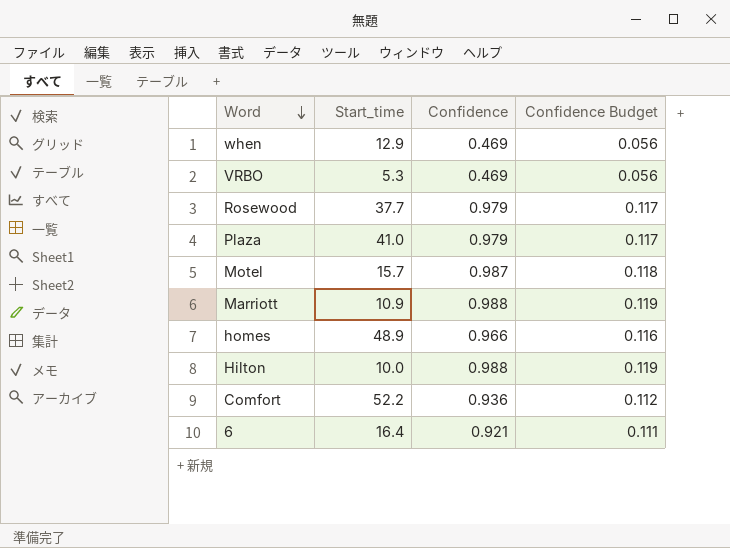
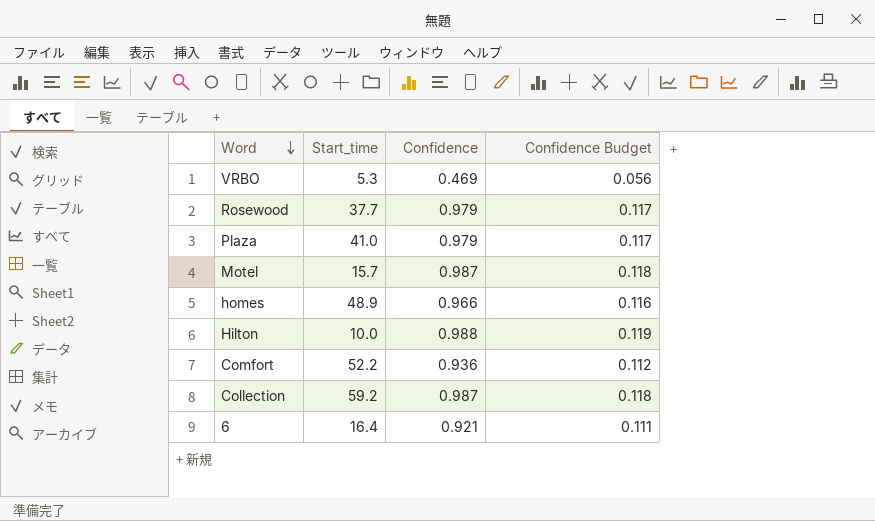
row when: 12.9 | 0.469 | 0.056 -> none
row Marriott: 10.9 | 0.988 | 0.119 -> none
row Collection: none -> 59.2 | 0.987 | 0.118

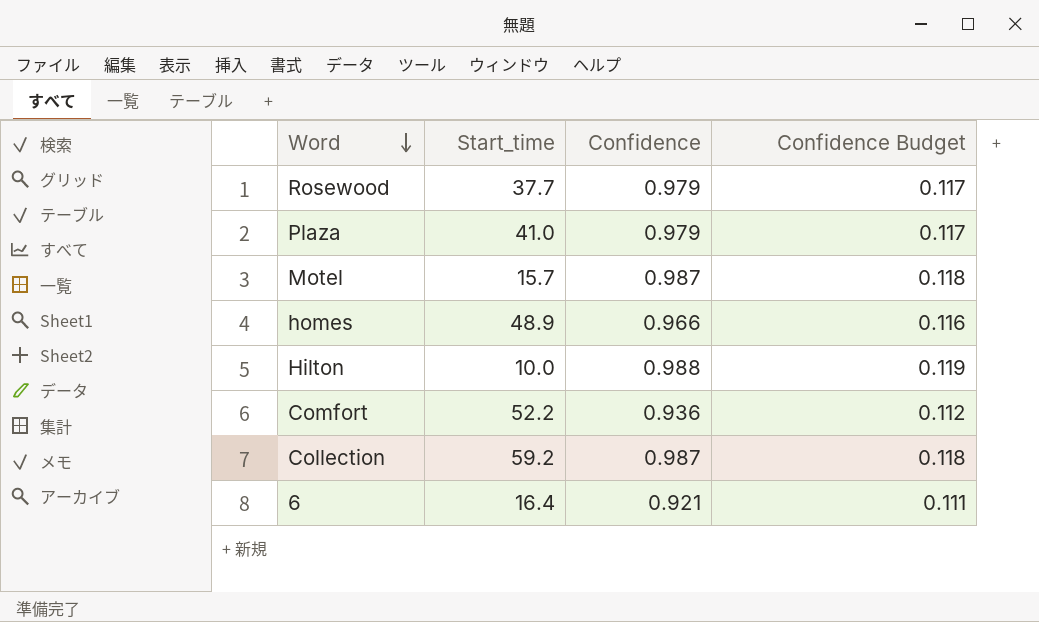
row VRBO: 5.3 | 0.469 | 0.056 -> none

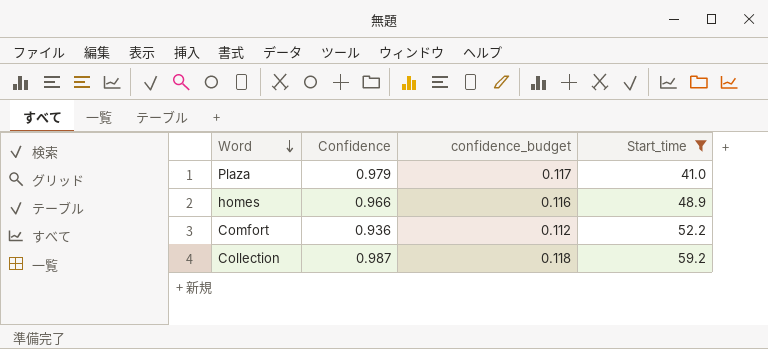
filter: none -> Start_time >= 41.0
column name: Confidence Budget -> confidence_budget
column Start_time | position: 2 -> 4

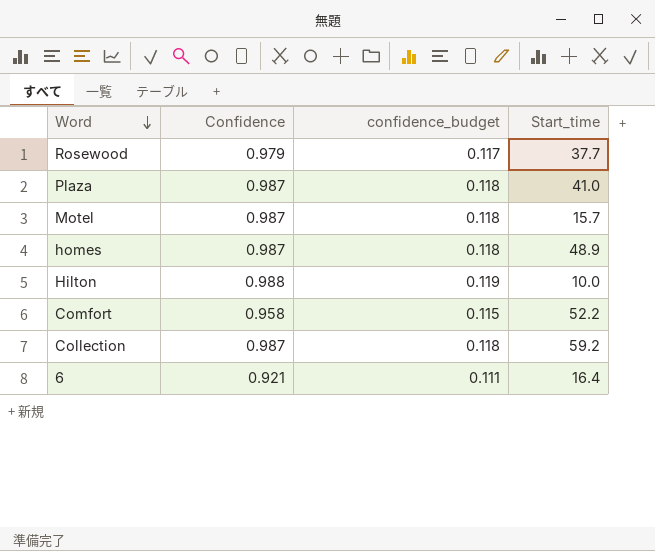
filter: Start_time >= 41.0 -> none
Plaza | Confidence: 0.979 -> 0.987
Plaza | confidence_budget: 0.117 -> 0.118
homes | Confidence: 0.966 -> 0.987
homes | confidence_budget: 0.116 -> 0.118
Comfort | Confidence: 0.936 -> 0.958
Comfort | confidence_budget: 0.112 -> 0.115

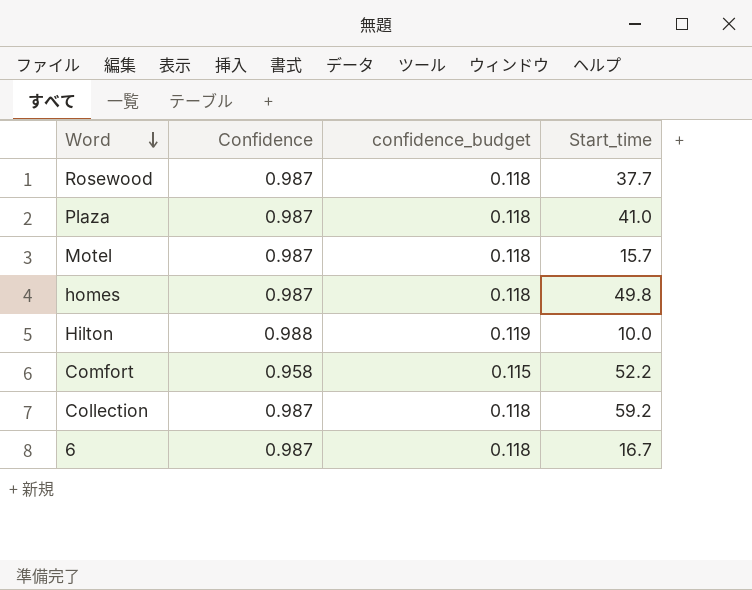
Rosewood | Confidence: 0.979 -> 0.987
Rosewood | confidence_budget: 0.117 -> 0.118
homes | Start_time: 48.9 -> 49.8
6 | Confidence: 0.921 -> 0.987
6 | confidence_budget: 0.111 -> 0.118
6 | Start_time: 16.4 -> 16.7

